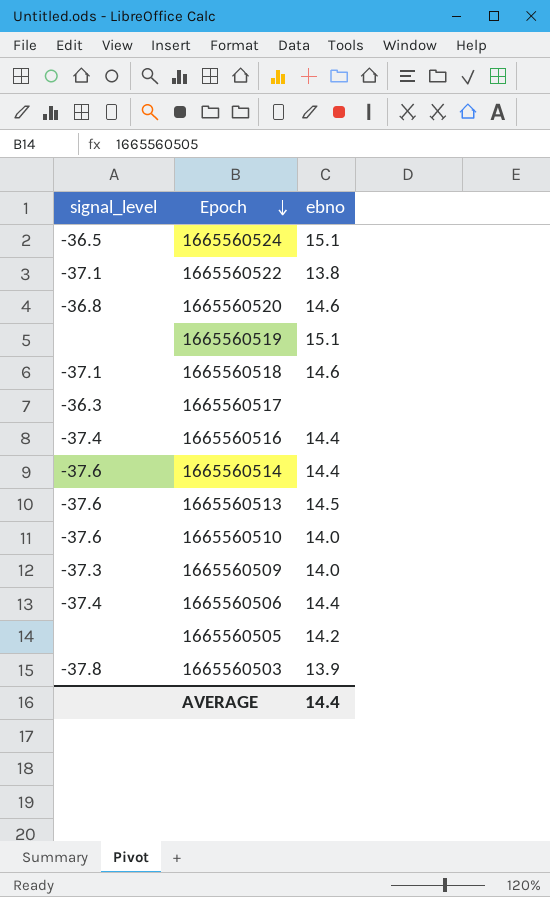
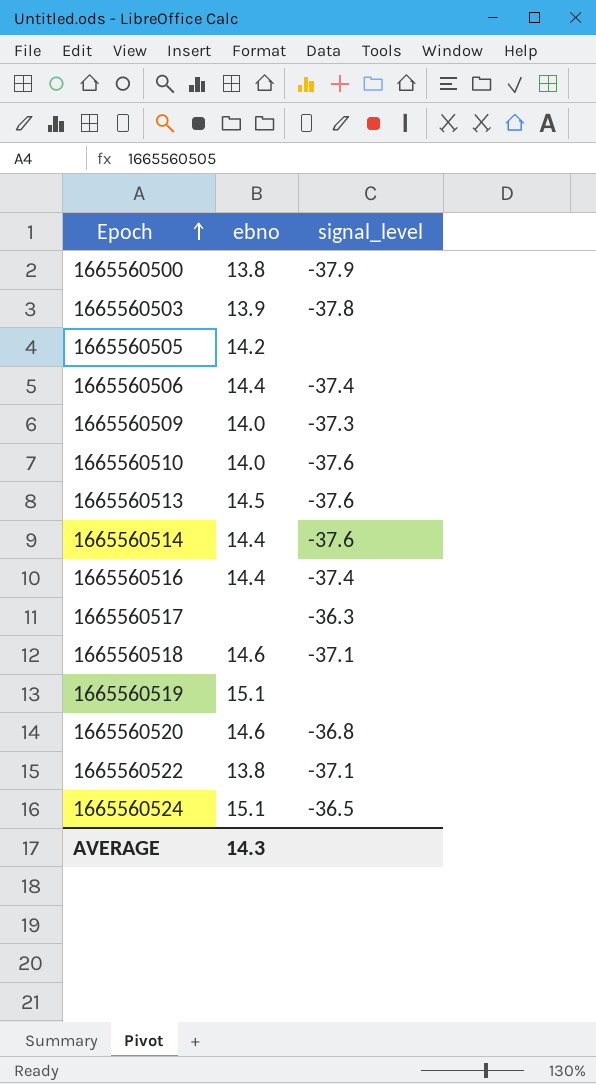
row order: Epoch descending -> Epoch ascending
column signal_level | position: 1 -> 3
row 1665560500: none -> 13.8 | -37.9
AVERAGE | ebno: 14.4 -> 14.3

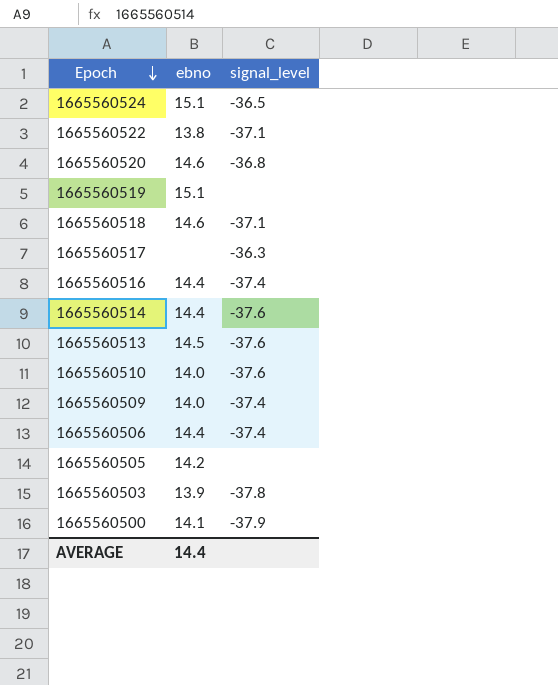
row order: Epoch ascending -> Epoch descending
1665560509 | signal_level: -37.3 -> -37.4
1665560500 | ebno: 13.8 -> 14.1
AVERAGE | ebno: 14.3 -> 14.4

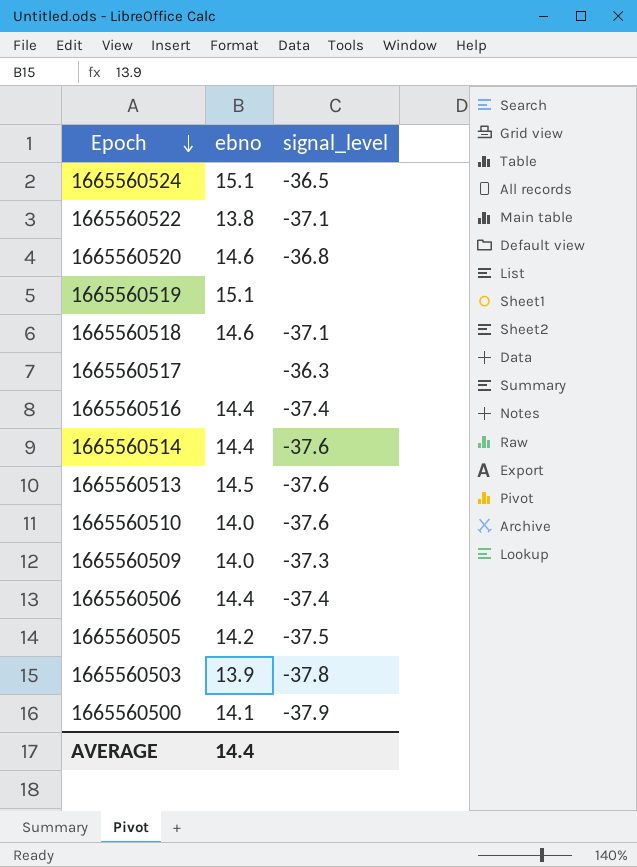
1665560509 | signal_level: -37.4 -> -37.3
1665560505 | signal_level: none -> -37.5

